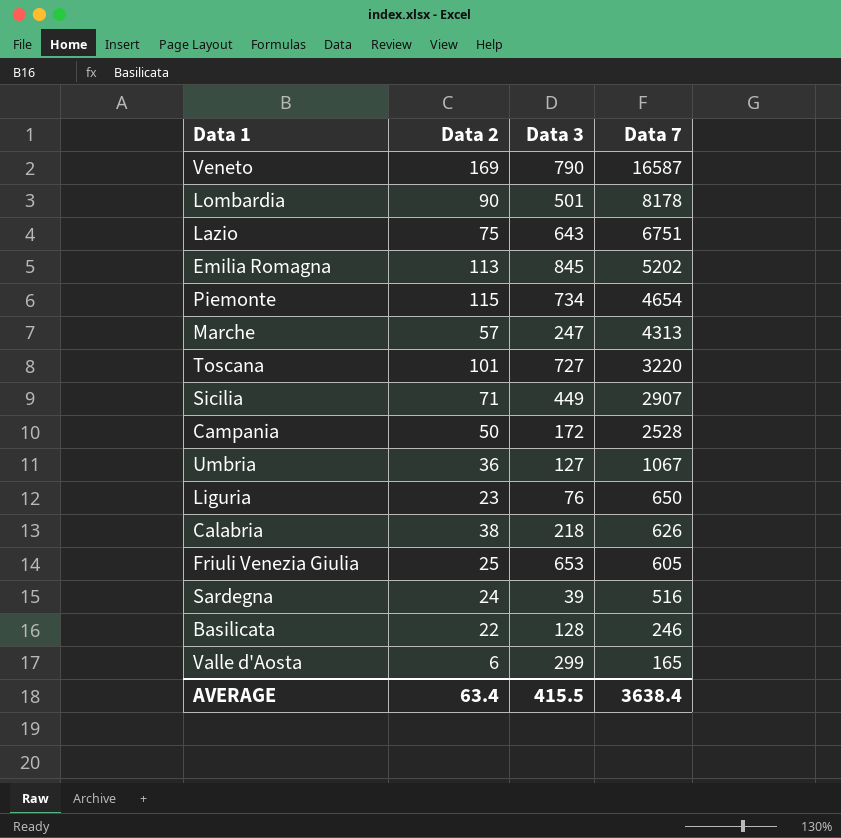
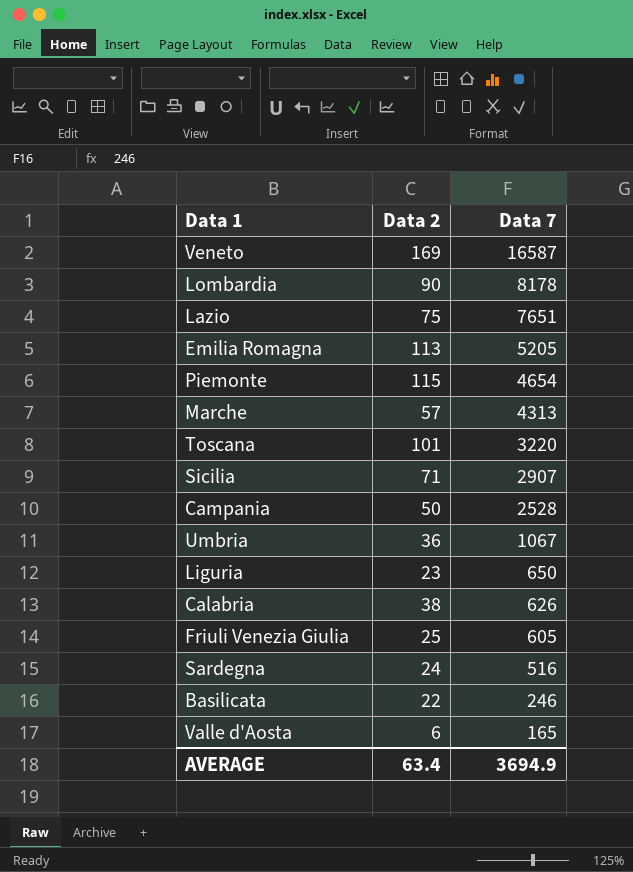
column Data 3 | position: 3 -> none
Lazio | Data 7: 6751 -> 7651
Emilia Romagna | Data 7: 5202 -> 5205
AVERAGE | Data 7: 3638.4 -> 3694.9

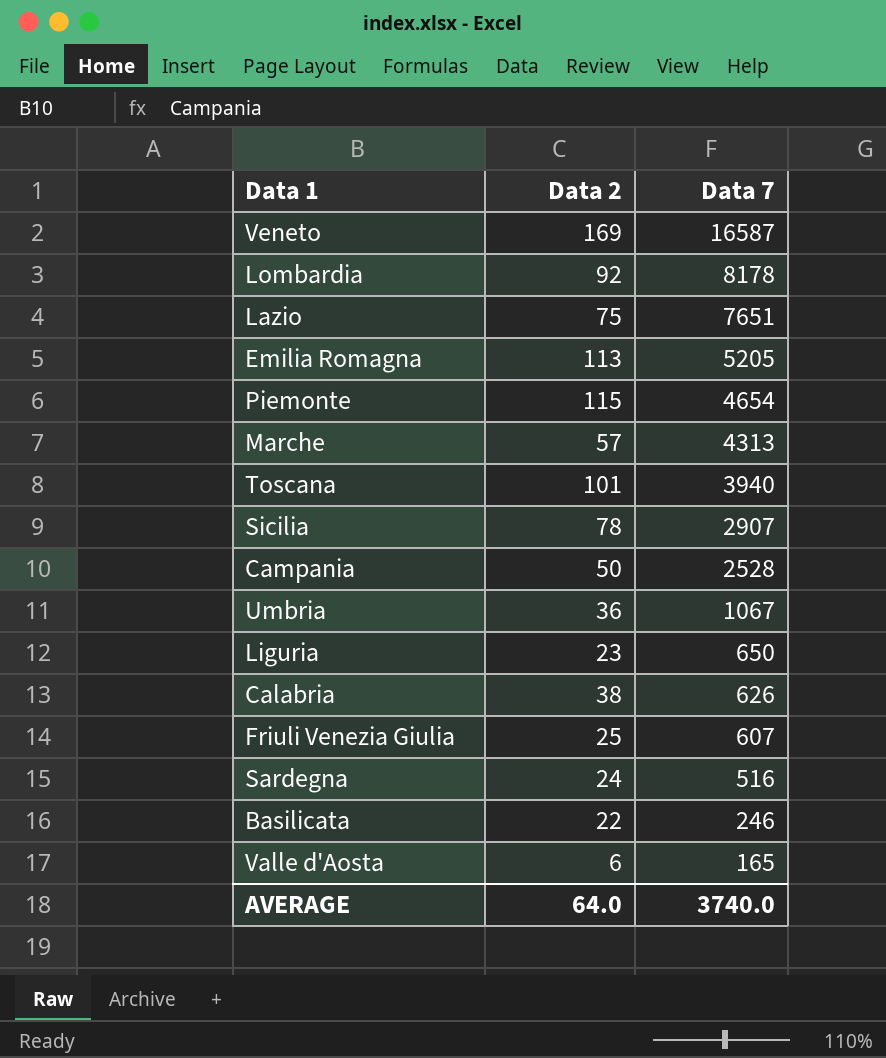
Lombardia | Data 2: 90 -> 92
Toscana | Data 7: 3220 -> 3940
Sicilia | Data 2: 71 -> 78
Friuli Venezia Giulia | Data 7: 605 -> 607
AVERAGE | Data 2: 63.4 -> 64.0
AVERAGE | Data 7: 3694.9 -> 3740.0

